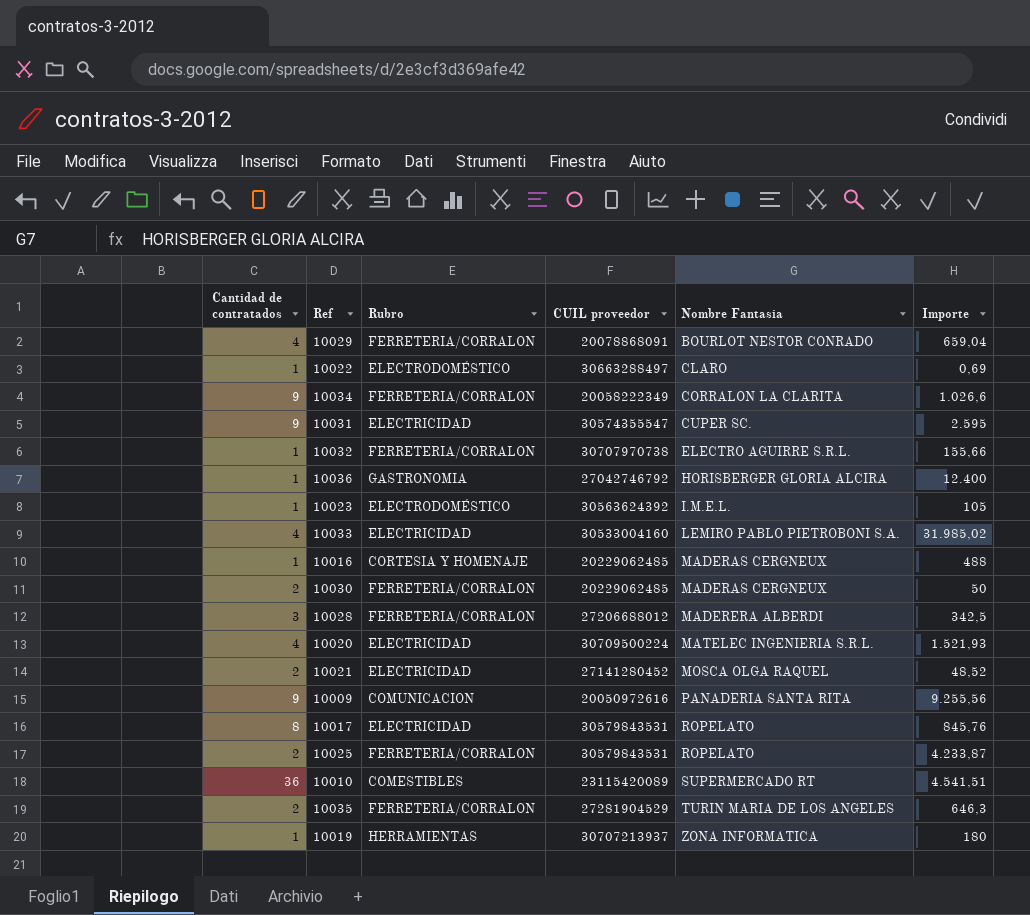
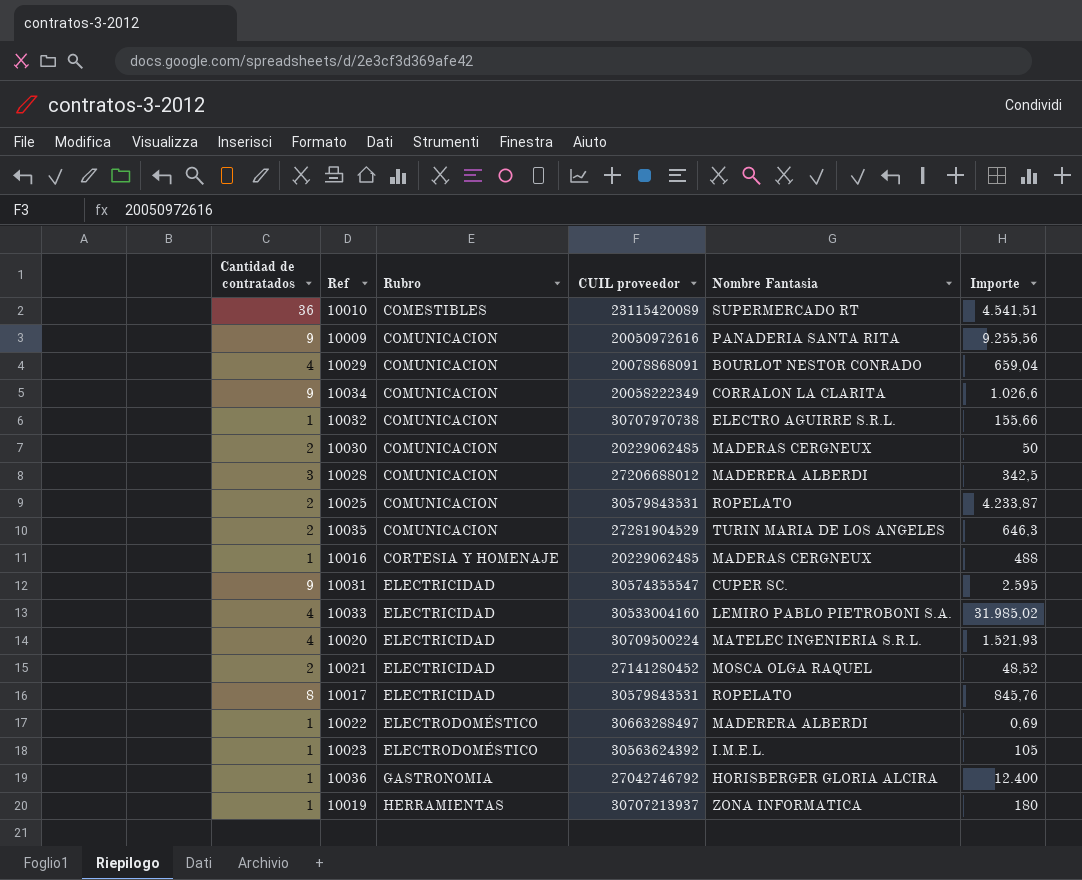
row order: Nombre Fantasia ascending -> Rubro ascending
10029 | Rubro: FERRETERIA/CORRALON -> COMUNICACION
10034 | Rubro: FERRETERIA/CORRALON -> COMUNICACION
10032 | Rubro: FERRETERIA/CORRALON -> COMUNICACION
10030 | Rubro: FERRETERIA/CORRALON -> COMUNICACION
10028 | Rubro: FERRETERIA/CORRALON -> COMUNICACION
10025 | Rubro: FERRETERIA/CORRALON -> COMUNICACION
10035 | Rubro: FERRETERIA/CORRALON -> COMUNICACION
10022 | Nombre Fantasia: CLARO -> MADERERA ALBERDI

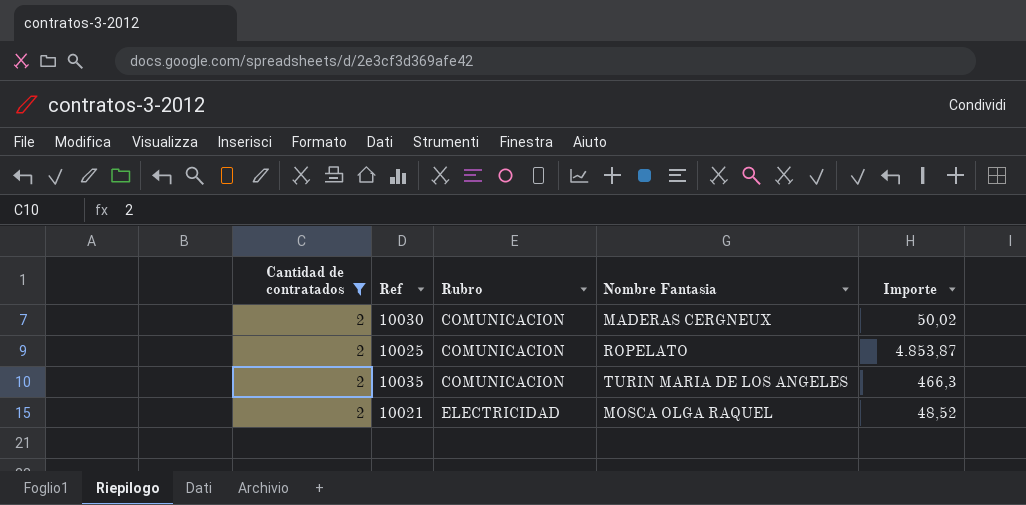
filter: none -> Cantidad de contratados = 2
column CUIL proveedor | position: 4 -> none
10030 | Importe: 50 -> 50,02
10025 | Importe: 4.233,87 -> 4.853,87
10035 | Importe: 646,3 -> 466,3

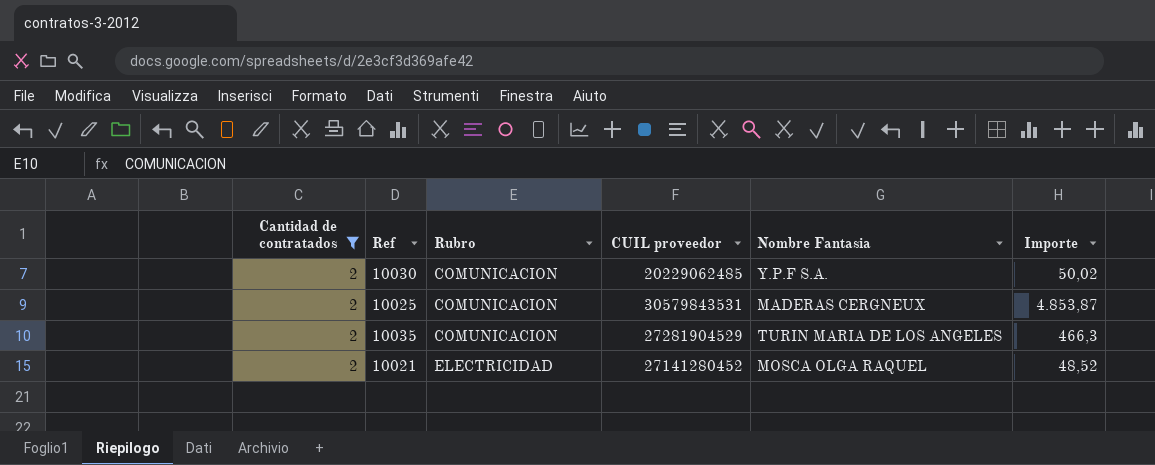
column CUIL proveedor | position: none -> 4
10030 | Nombre Fantasia: MADERAS CERGNEUX -> Y.P.F S.A.
10025 | Nombre Fantasia: ROPELATO -> MADERAS CERGNEUX

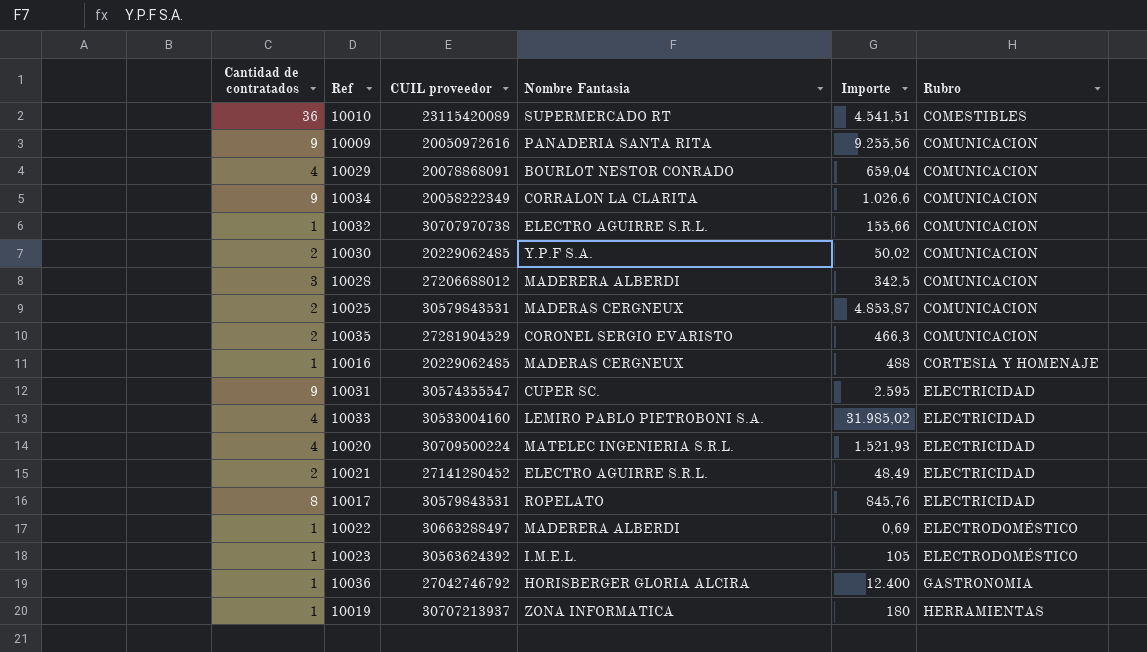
filter: Cantidad de contratados = 2 -> none
column Rubro | position: 3 -> 6
10035 | Nombre Fantasia: TURIN MARIA DE LOS ANGELES -> CORONEL SERGIO EVARISTO
10021 | Nombre Fantasia: MOSCA OLGA RAQUEL -> ELECTRO AGUIRRE S.R.L.
10021 | Importe: 48,52 -> 48,49

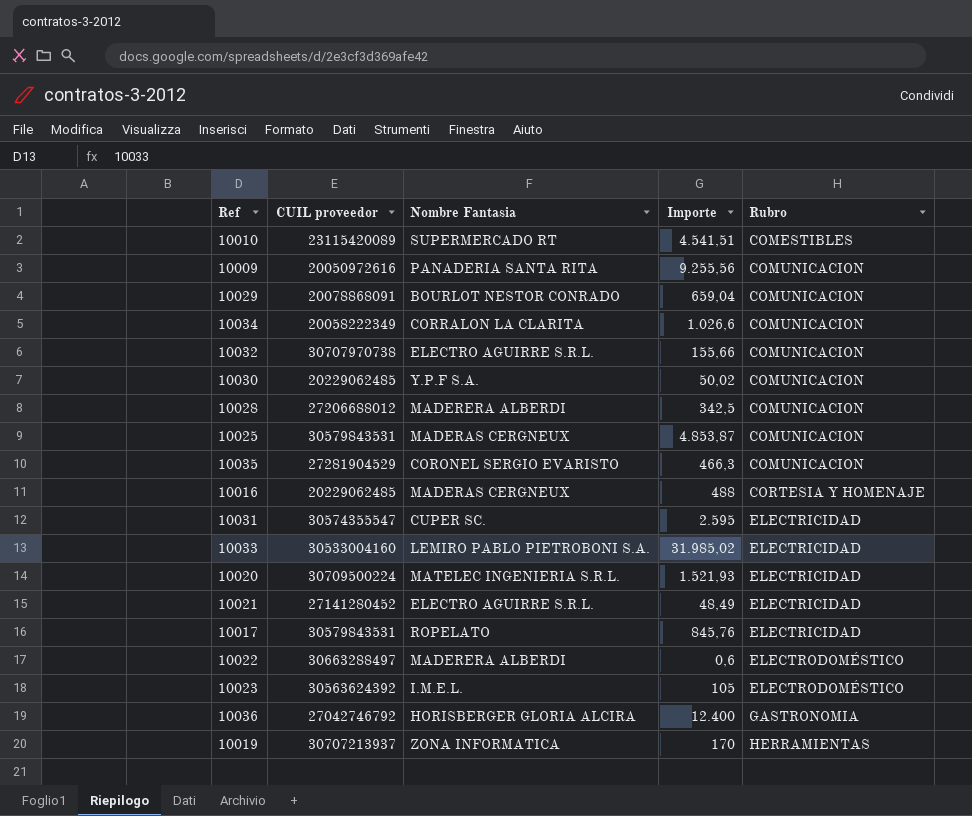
column Cantidad de contratados | position: 1 -> none
10022 | Importe: 0,69 -> 0,6
10019 | Importe: 180 -> 170

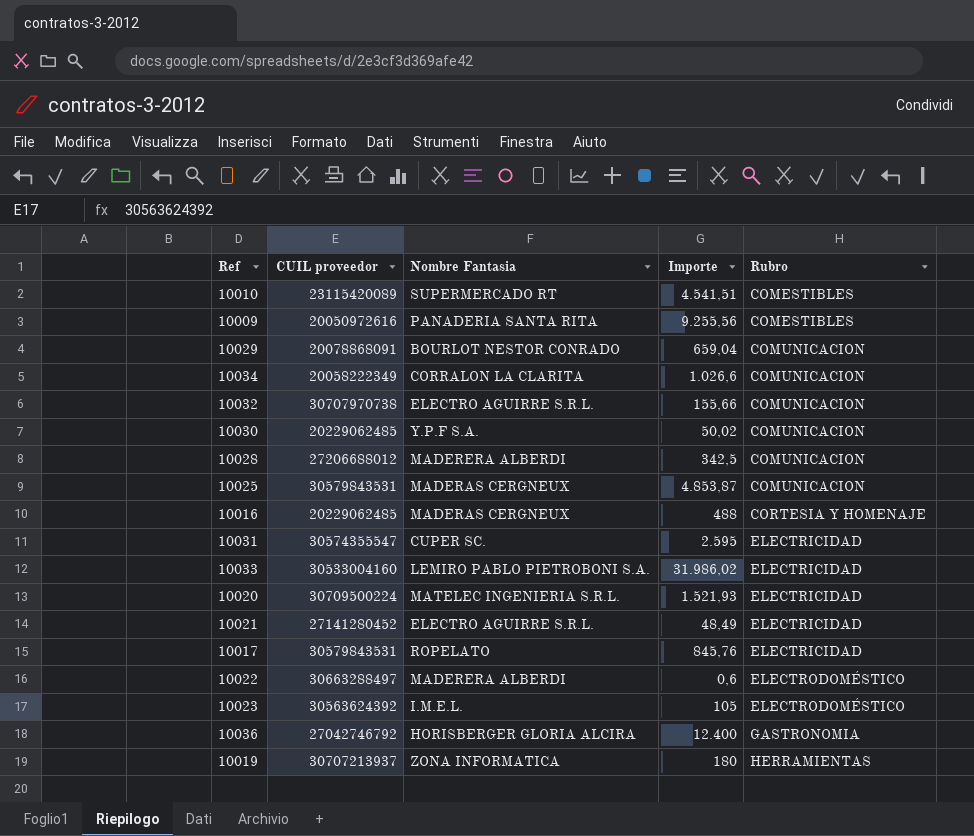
row 10035: 27281904529 | CORONEL SERGIO EVARISTO | 466,3 | COMUNICACION -> none
10009 | Rubro: COMUNICACION -> COMESTIBLES
10033 | Importe: 31.985,02 -> 31.986,02
10019 | Importe: 170 -> 180

